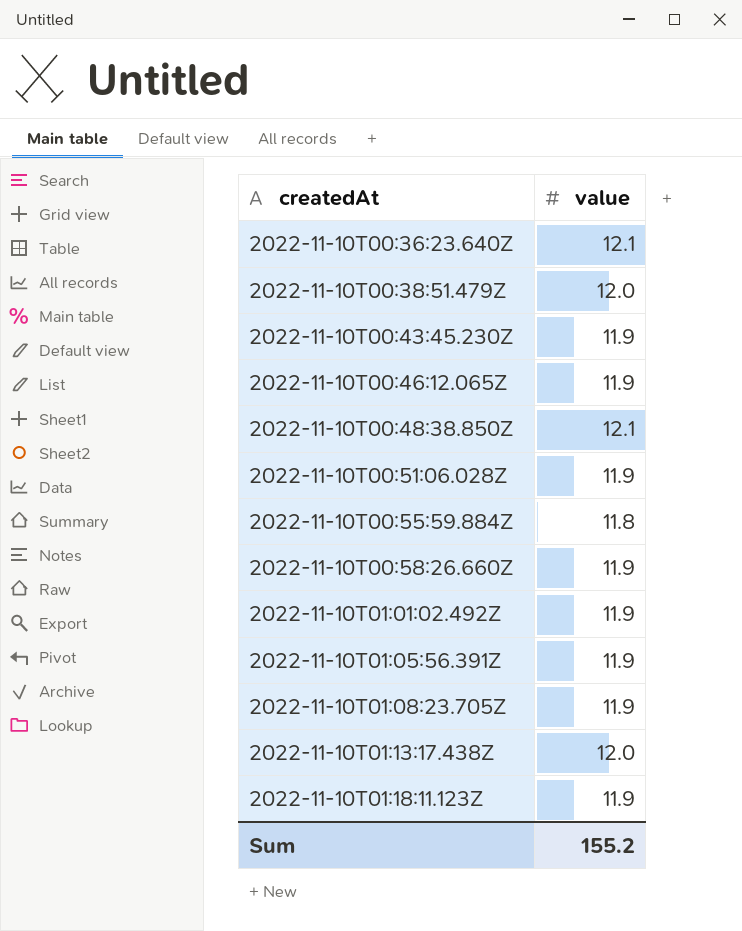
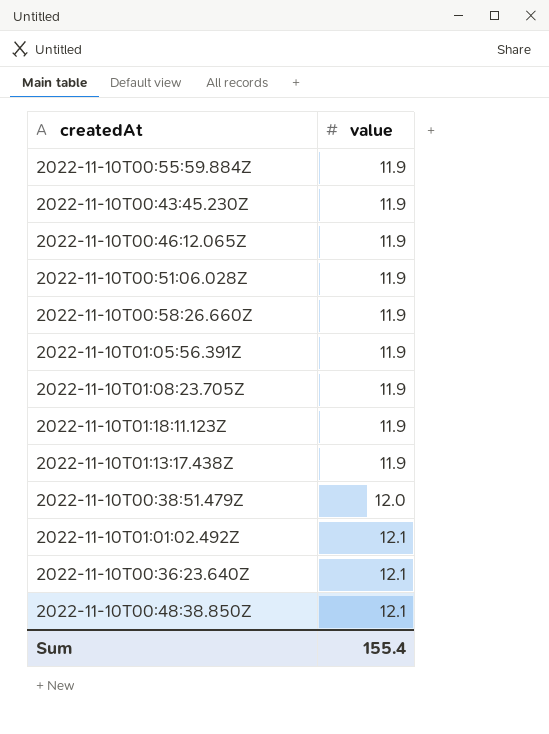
row order: createdAt ascending -> value ascending
2022-11-10T00:55:59.884Z | value: 11.8 -> 11.9
2022-11-10T01:13:17.438Z | value: 12.0 -> 11.9
2022-11-10T01:01:02.492Z | value: 11.9 -> 12.1
Sum | value: 155.2 -> 155.4

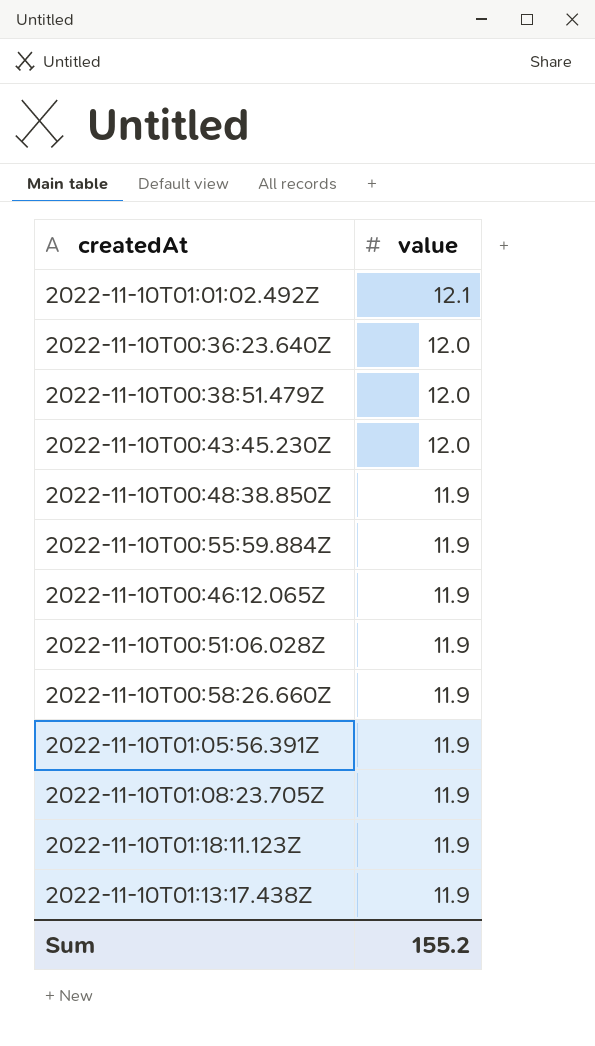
row order: value ascending -> value descending
2022-11-10T00:36:23.640Z | value: 12.1 -> 12.0
2022-11-10T00:43:45.230Z | value: 11.9 -> 12.0
2022-11-10T00:48:38.850Z | value: 12.1 -> 11.9
Sum | value: 155.4 -> 155.2

